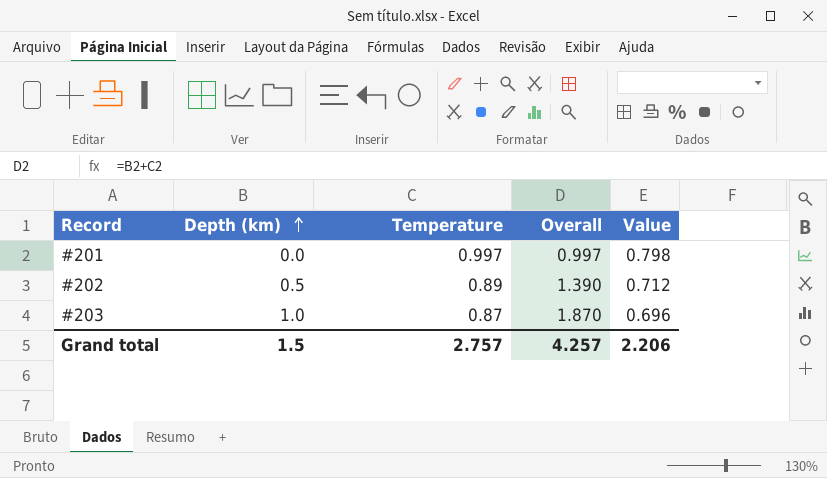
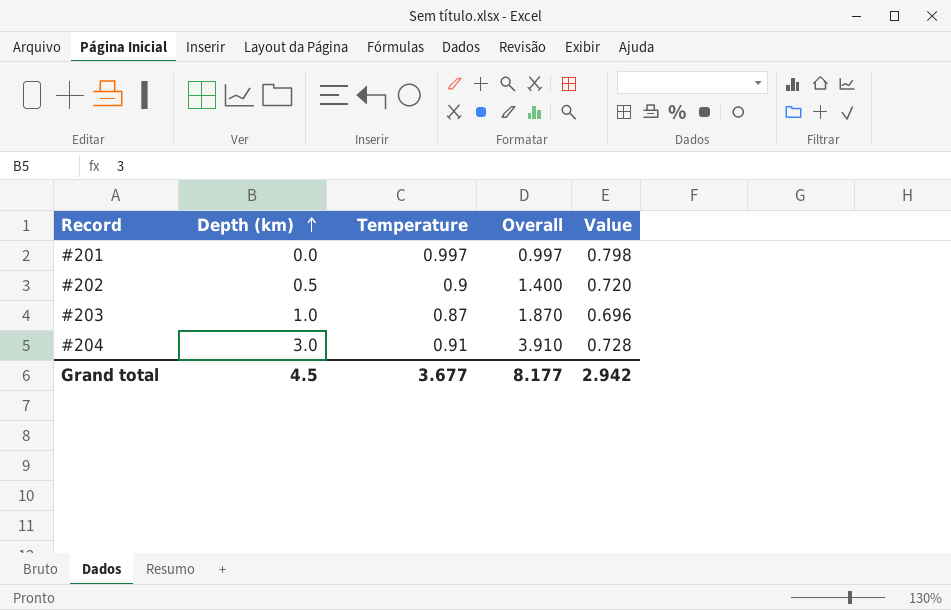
#202 | Temperature: 0.89 -> 0.9
#202 | Overall: 1.390 -> 1.400
#202 | Value: 0.712 -> 0.720
row #204: none -> 3.0 | 0.91 | 3.910 | 0.728
Grand total | Depth (km): 1.5 -> 4.5
Grand total | Temperature: 2.757 -> 3.677
Grand total | Overall: 4.257 -> 8.177
Grand total | Value: 2.206 -> 2.942

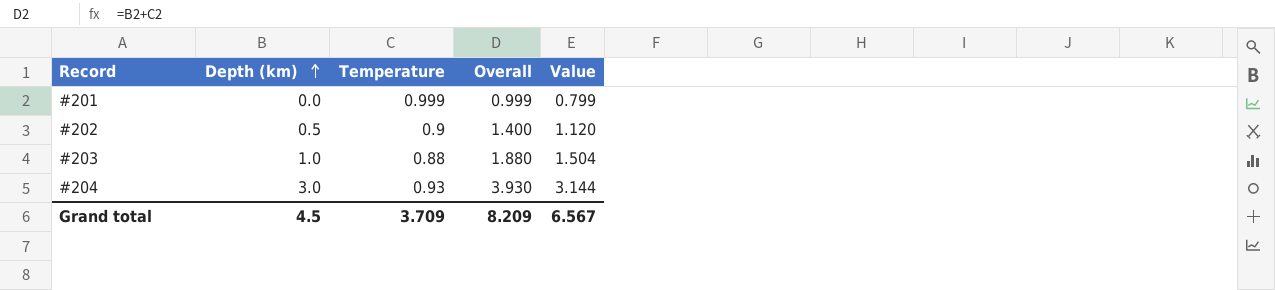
column Value | formula: [Temperature] * 0.8 -> [Overall] * 0.8
#201 | Temperature: 0.997 -> 0.999
#201 | Overall: 0.997 -> 0.999
#203 | Temperature: 0.87 -> 0.88
#203 | Overall: 1.870 -> 1.880
#204 | Temperature: 0.91 -> 0.93
#204 | Overall: 3.910 -> 3.930
Grand total | Temperature: 3.677 -> 3.709
Grand total | Overall: 8.177 -> 8.209
Grand total | Value: 2.942 -> 6.567

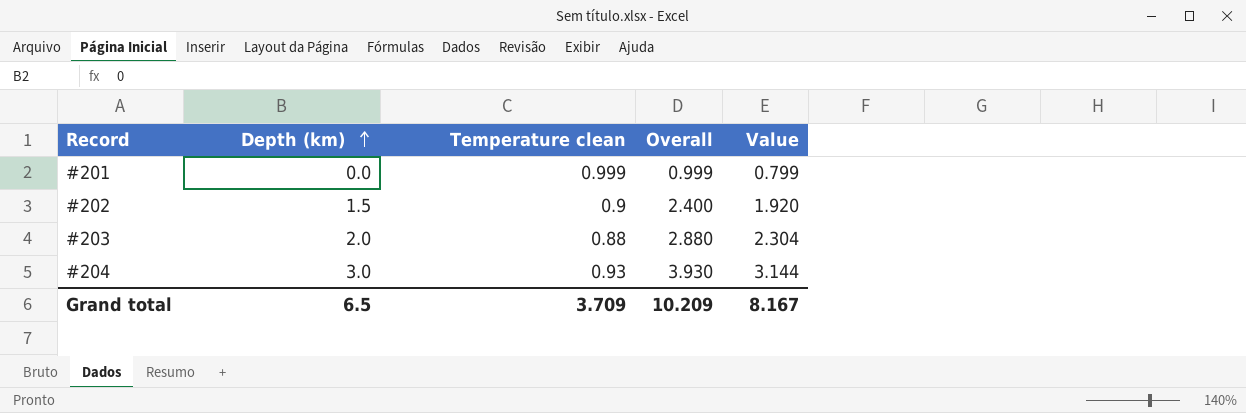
column name: Temperature -> Temperature clean
#202 | Depth (km): 0.5 -> 1.5
#202 | Overall: 1.400 -> 2.400
#202 | Value: 1.120 -> 1.920
#203 | Depth (km): 1.0 -> 2.0
#203 | Overall: 1.880 -> 2.880
#203 | Value: 1.504 -> 2.304
Grand total | Depth (km): 4.5 -> 6.5
Grand total | Overall: 8.209 -> 10.209
Grand total | Value: 6.567 -> 8.167

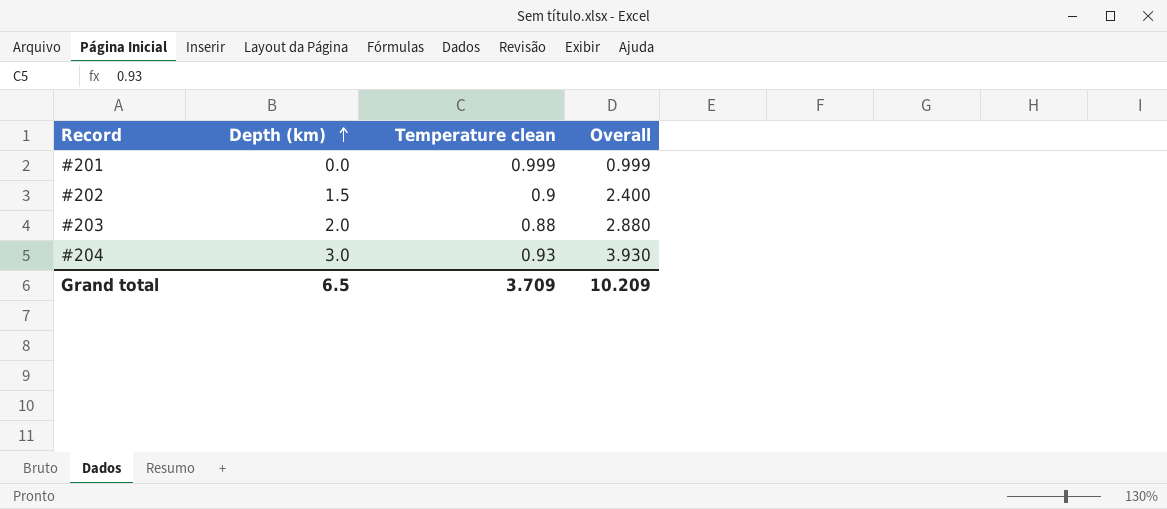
column Value | formula: [Overall] * 0.8 -> none

